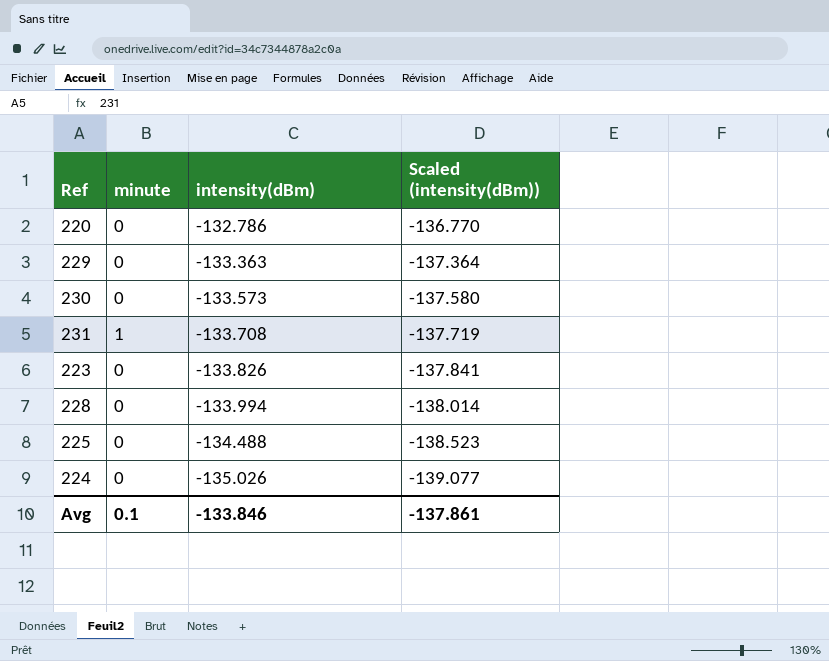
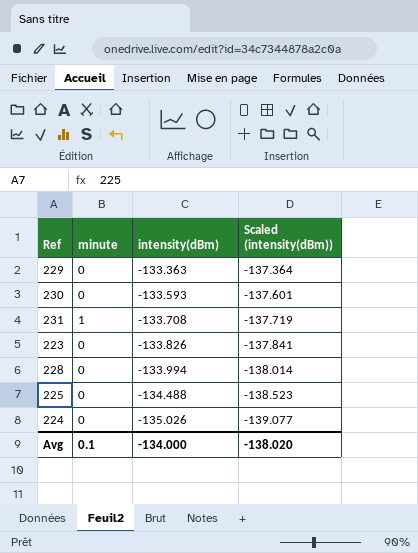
row 220: 0 | -132.786 | -136.770 -> none
230 | intensity(dBm): -133.573 -> -133.593
230 | Scaled (intensity(dBm)): -137.580 -> -137.601
Avg | intensity(dBm): -133.846 -> -134.000
Avg | Scaled (intensity(dBm)): -137.861 -> -138.020

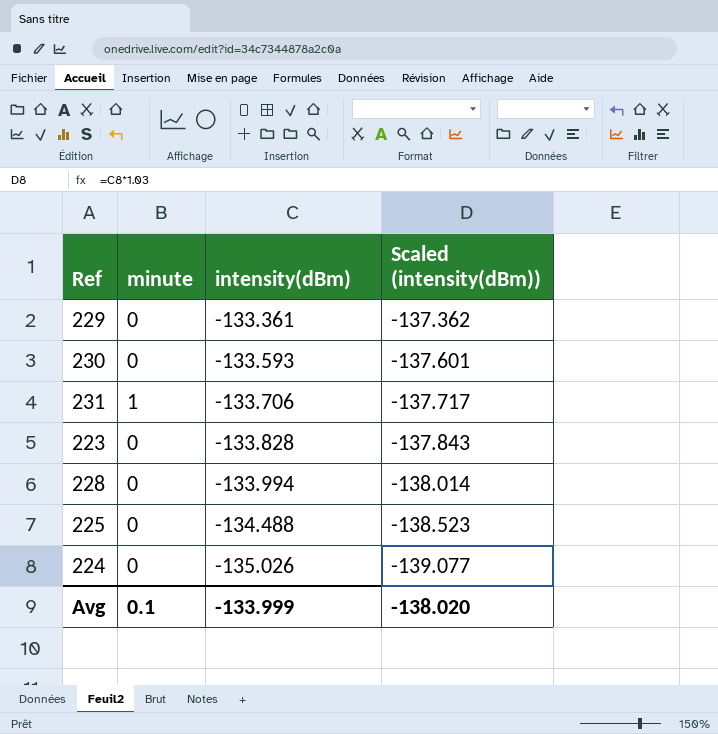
229 | intensity(dBm): -133.363 -> -133.361
229 | Scaled (intensity(dBm)): -137.364 -> -137.362
231 | intensity(dBm): -133.708 -> -133.706
231 | Scaled (intensity(dBm)): -137.719 -> -137.717
223 | intensity(dBm): -133.826 -> -133.828
223 | Scaled (intensity(dBm)): -137.841 -> -137.843
Avg | intensity(dBm): -134.000 -> -133.999

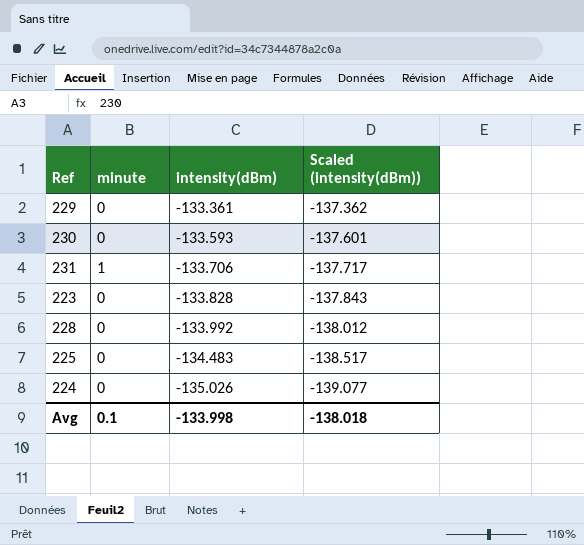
228 | intensity(dBm): -133.994 -> -133.992
228 | Scaled (intensity(dBm)): -138.014 -> -138.012
225 | intensity(dBm): -134.488 -> -134.483
225 | Scaled (intensity(dBm)): -138.523 -> -138.517
Avg | intensity(dBm): -133.999 -> -133.998
Avg | Scaled (intensity(dBm)): -138.020 -> -138.018

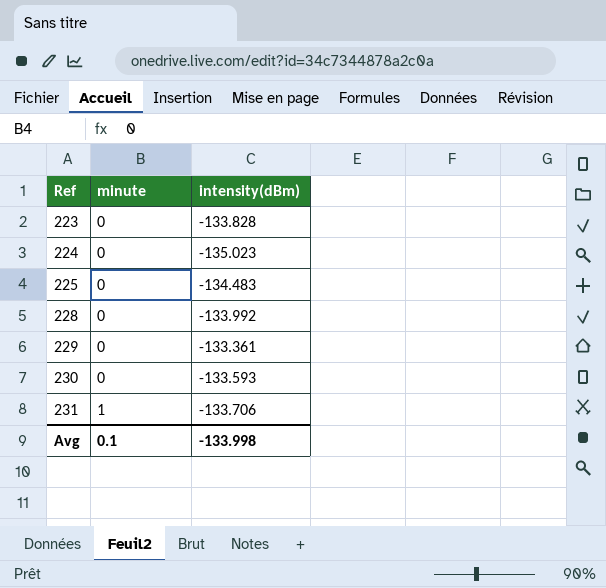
row order: intensity(dBm) descending -> Ref ascending
column Scaled (intensity(dBm)) | formula: [intensity(dBm)] * 1.03 -> none
224 | intensity(dBm): -135.026 -> -135.023

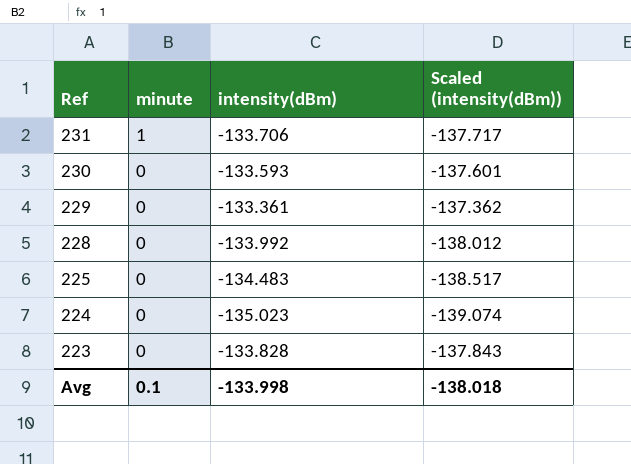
row order: Ref ascending -> Ref descending
column Scaled (intensity(dBm)) | formula: none -> [intensity(dBm)] * 1.03

